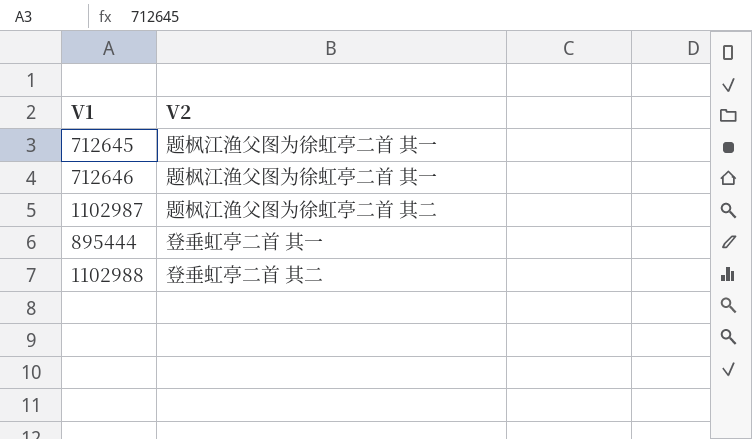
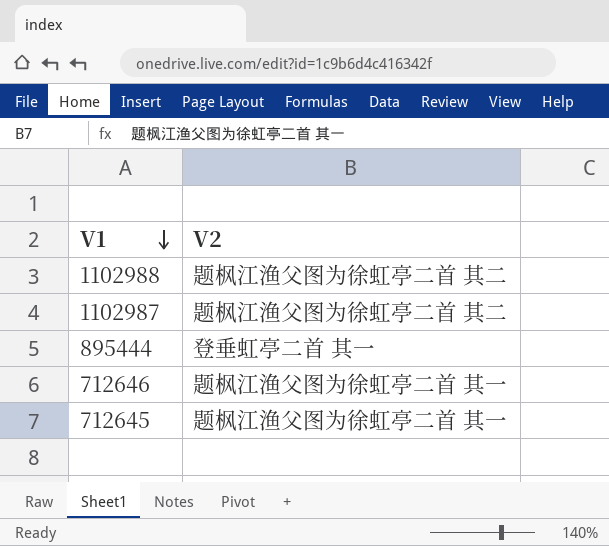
row order: none -> V1 descending
1102988 | V2: 登垂虹亭二首 其二 -> 题枫江渔父图为徐虹亭二首 其二

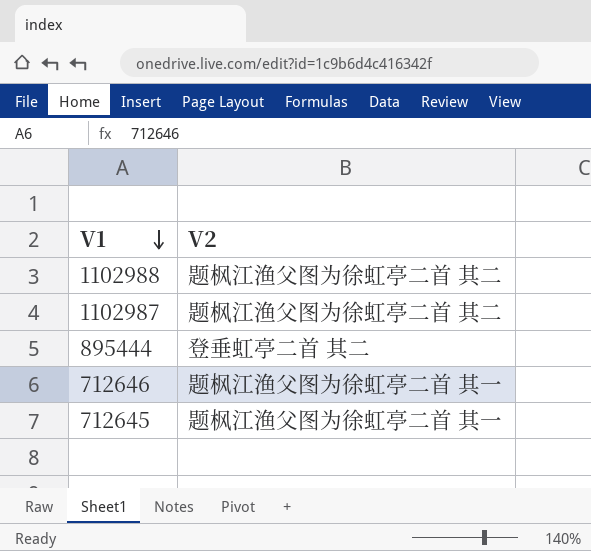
895444 | V2: 登垂虹亭二首 其一 -> 登垂虹亭二首 其二

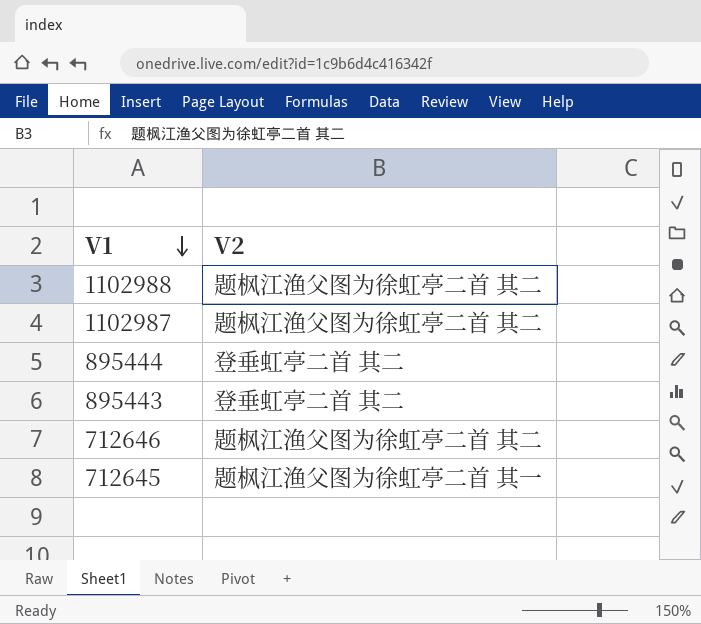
row 895443: none -> 登垂虹亭二首 其二
712646 | V2: 题枫江渔父图为徐虹亭二首 其一 -> 题枫江渔父图为徐虹亭二首 其二

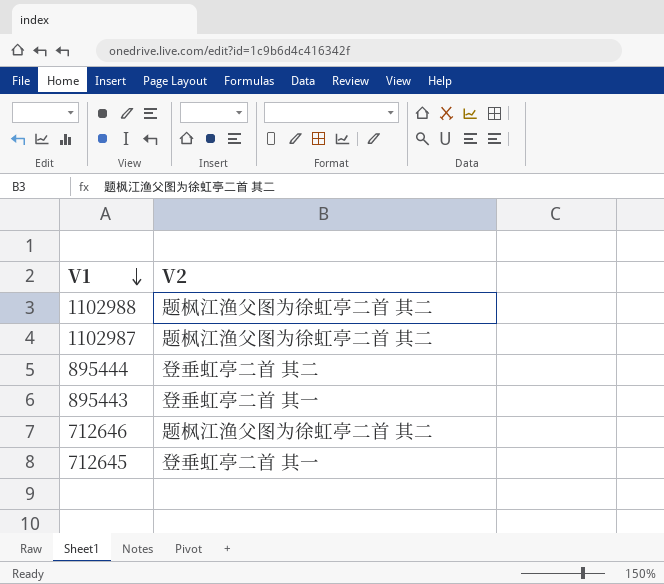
895443 | V2: 登垂虹亭二首 其二 -> 登垂虹亭二首 其一
712645 | V2: 题枫江渔父图为徐虹亭二首 其一 -> 登垂虹亭二首 其一

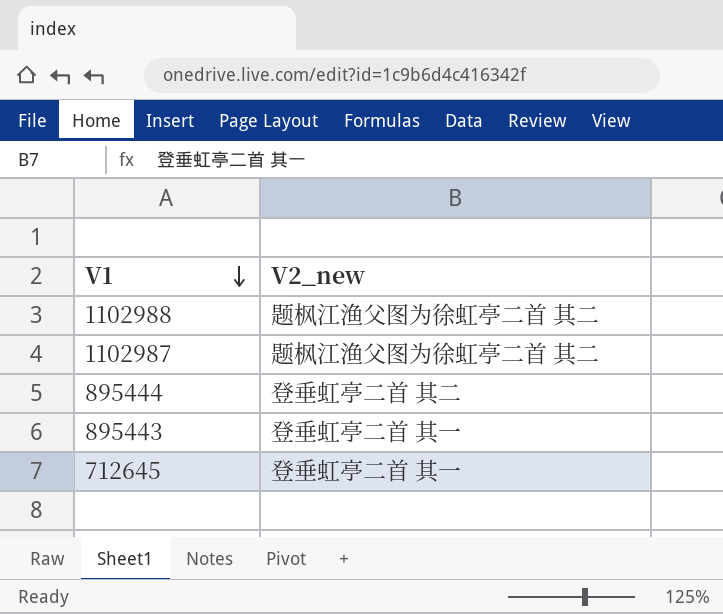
column name: V2 -> V2_new
row 712646: 题枫江渔父图为徐虹亭二首 其二 -> none

